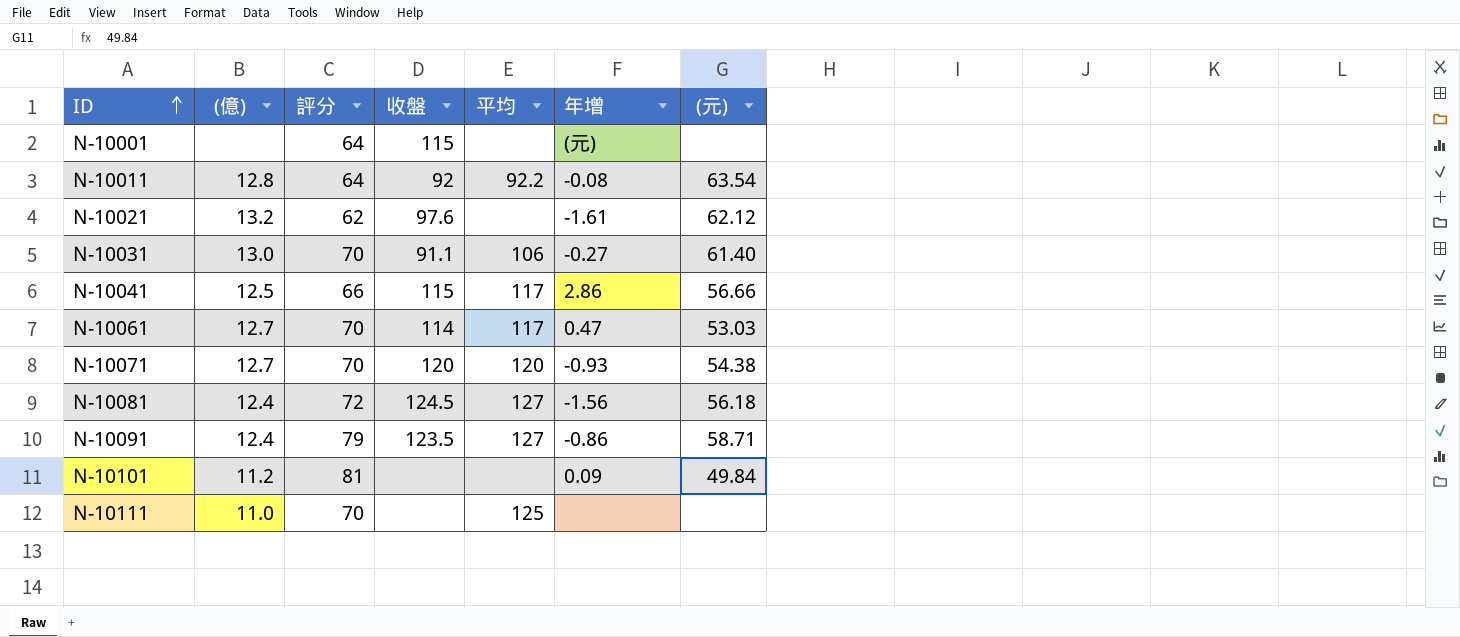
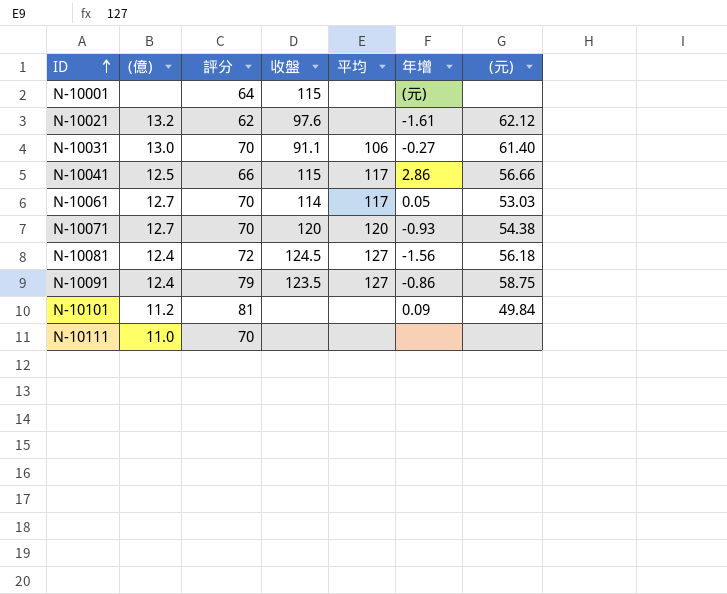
row N-10011: 12.8 | 64 | 92 | 92.2 | -0.08 | 63.54 -> none
N-10061 | 年增: 0.47 -> 0.05
N-10091 | (元): 58.71 -> 58.75
N-10111 | 平均: 125 -> none

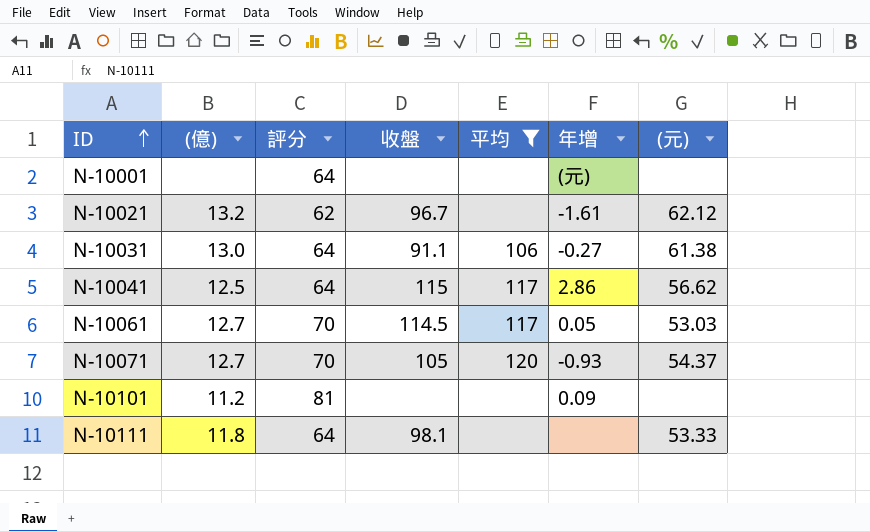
filter: none -> 平均 != 127
N-10001 | 收盤: 115 -> none
N-10021 | 收盤: 97.6 -> 96.7
N-10031 | 評分: 70 -> 64
N-10031 | (元): 61.40 -> 61.38
N-10041 | 評分: 66 -> 64
N-10041 | (元): 56.66 -> 56.62
N-10061 | 收盤: 114 -> 114.5
N-10071 | 收盤: 120 -> 105
N-10071 | (元): 54.38 -> 54.37
N-10101 | (元): 49.84 -> none
N-10111 | (億): 11.0 -> 11.8
N-10111 | 評分: 70 -> 64
N-10111 | 收盤: none -> 98.1
N-10111 | (元): none -> 53.33

